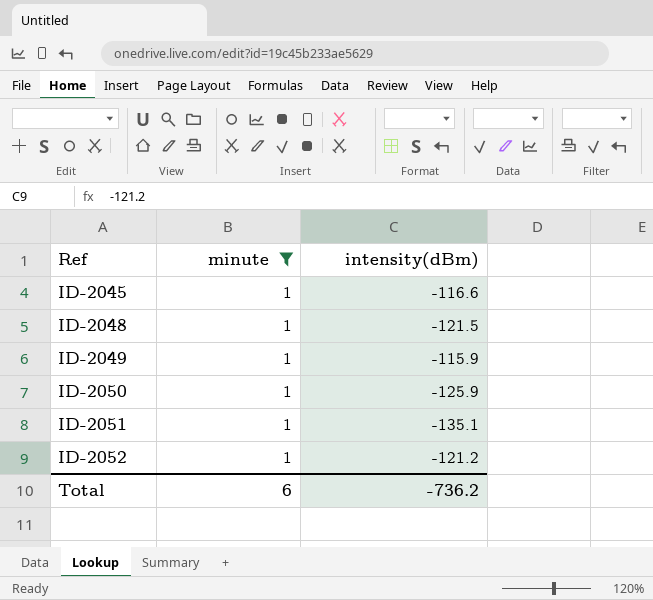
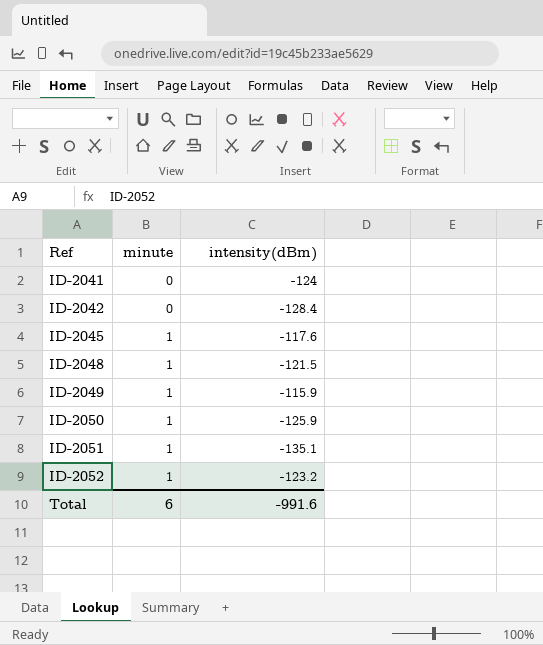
filter: minute = 1 -> none
ID-2045 | intensity(dBm): -116.6 -> -117.6
ID-2052 | intensity(dBm): -121.2 -> -123.2
Total | intensity(dBm): -736.2 -> -991.6

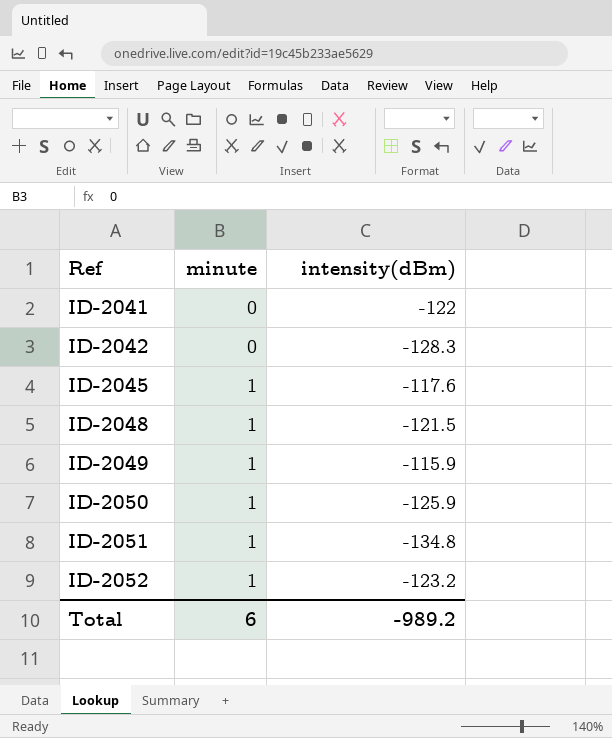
ID-2041 | intensity(dBm): -124 -> -122
ID-2042 | intensity(dBm): -128.4 -> -128.3
ID-2051 | intensity(dBm): -135.1 -> -134.8
Total | intensity(dBm): -991.6 -> -989.2

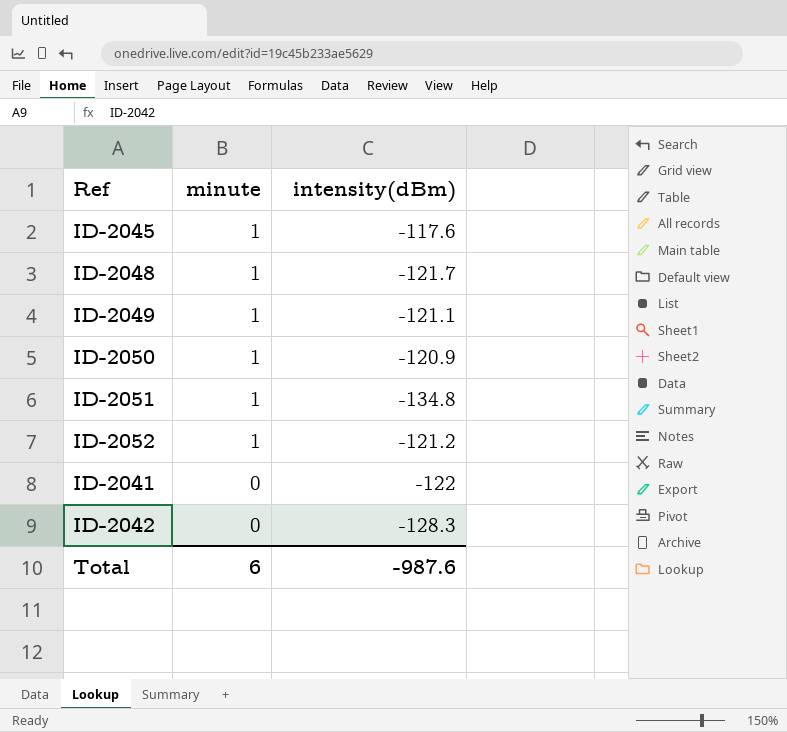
row order: Ref ascending -> minute descending
ID-2048 | intensity(dBm): -121.5 -> -121.7
ID-2049 | intensity(dBm): -115.9 -> -121.1
ID-2050 | intensity(dBm): -125.9 -> -120.9
ID-2052 | intensity(dBm): -123.2 -> -121.2
Total | intensity(dBm): -989.2 -> -987.6

